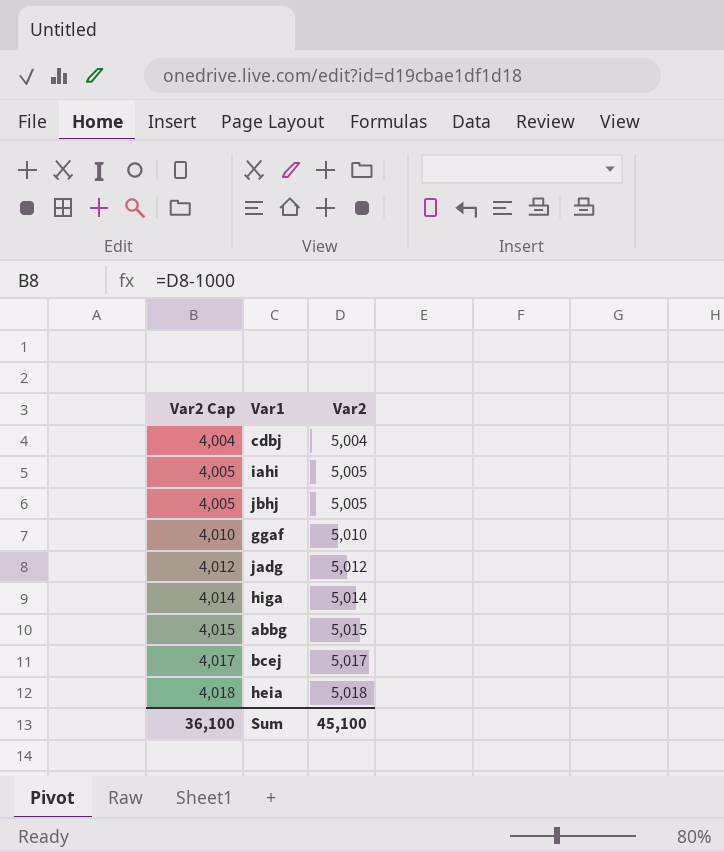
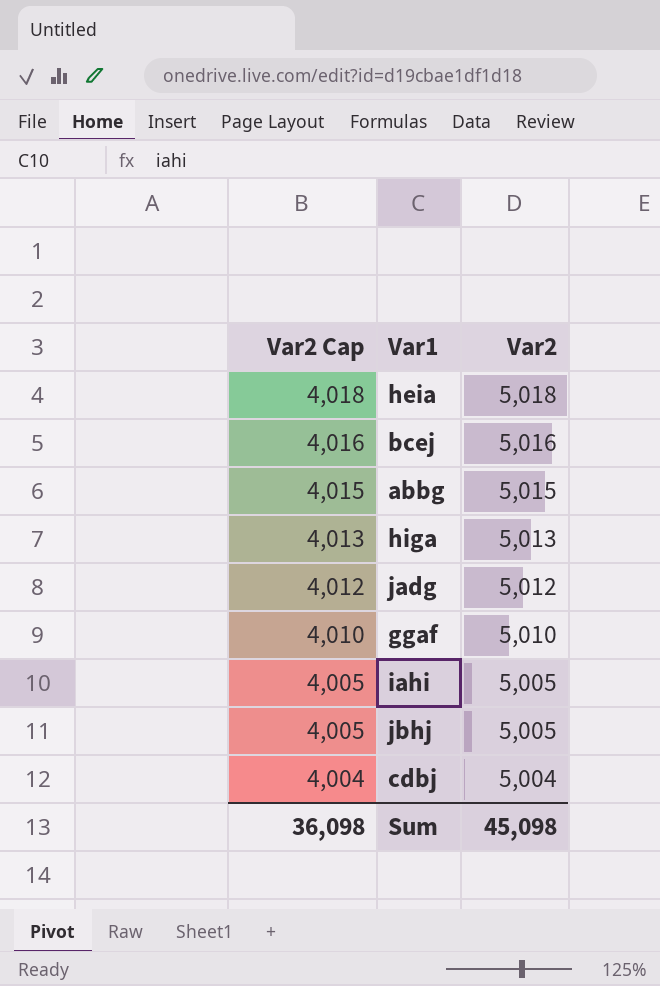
row order: Var2 Cap ascending -> Var2 Cap descending
bcej | Var2 Cap: 4,017 -> 4,016
bcej | Var2: 5,017 -> 5,016
higa | Var2 Cap: 4,014 -> 4,013
higa | Var2: 5,014 -> 5,013
Sum | Var2 Cap: 36,100 -> 36,098
Sum | Var2: 45,100 -> 45,098

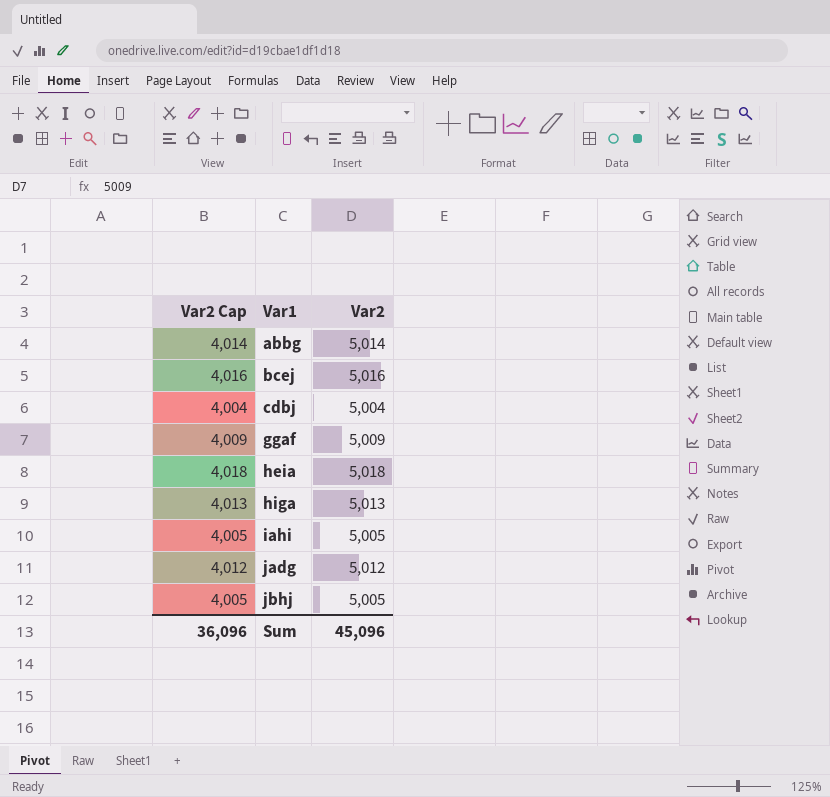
row order: Var2 Cap descending -> Var1 ascending
abbg | Var2 Cap: 4,015 -> 4,014
abbg | Var2: 5,015 -> 5,014
ggaf | Var2 Cap: 4,010 -> 4,009
ggaf | Var2: 5,010 -> 5,009
Sum | Var2 Cap: 36,098 -> 36,096
Sum | Var2: 45,098 -> 45,096

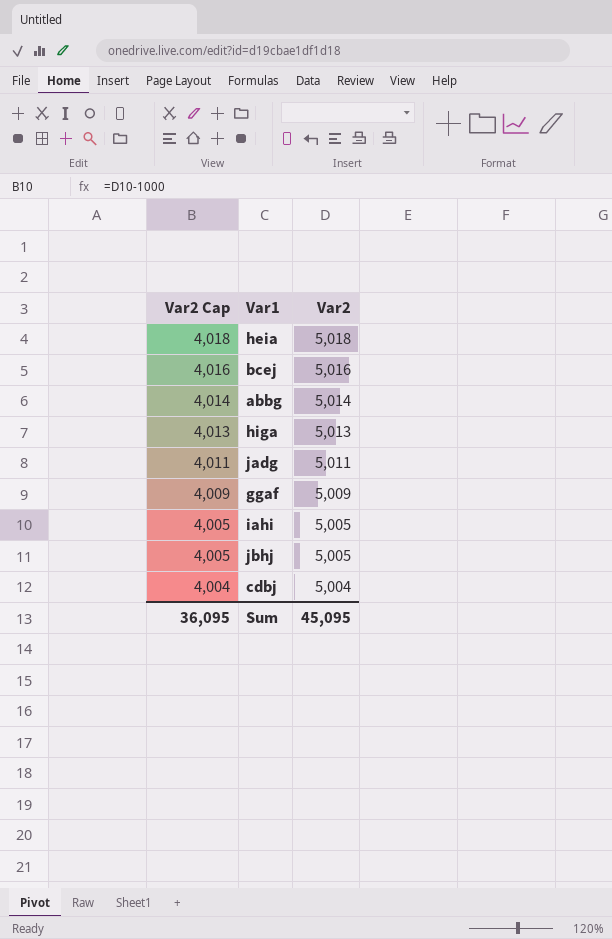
row order: Var1 ascending -> Var2 Cap descending
jadg | Var2 Cap: 4,012 -> 4,011
jadg | Var2: 5,012 -> 5,011
Sum | Var2 Cap: 36,096 -> 36,095
Sum | Var2: 45,096 -> 45,095

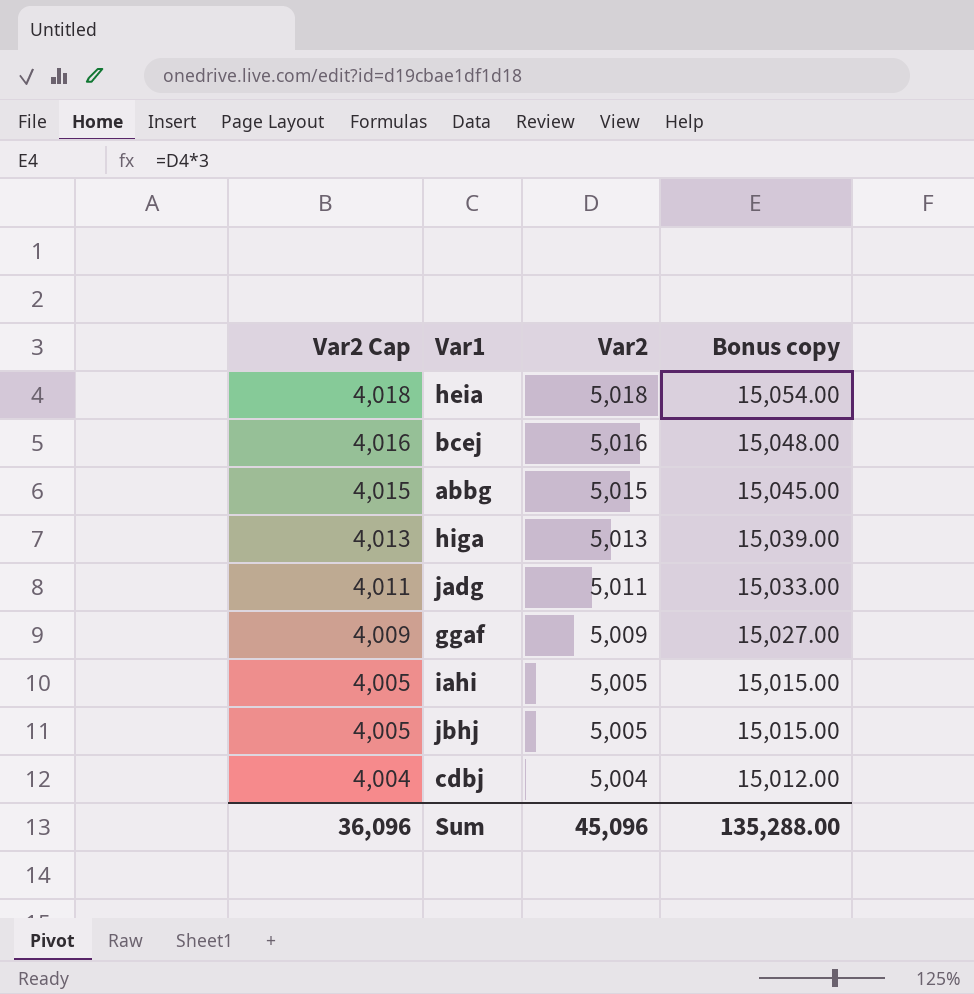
column Bonus copy | formula: none -> [Var2] * 3
abbg | Var2 Cap: 4,014 -> 4,015
abbg | Var2: 5,014 -> 5,015
Sum | Var2 Cap: 36,095 -> 36,096
Sum | Var2: 45,095 -> 45,096

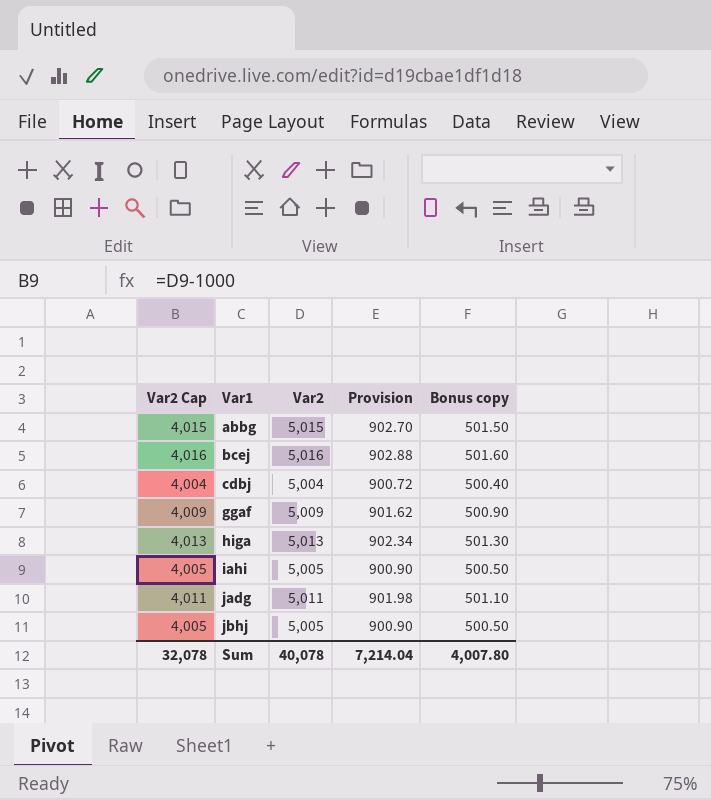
row order: Var2 Cap descending -> Var1 ascending
column Provision | formula: none -> [Var2] * 0.18
column Bonus copy | formula: [Var2] * 3 -> [Var2] * 0.1
row heia: 4,018 | 5,018 | 15,054.00 -> none
Sum | Var2 Cap: 36,096 -> 32,078
Sum | Var2: 45,096 -> 40,078
Sum | Bonus copy: 135,288.00 -> 4,007.80

